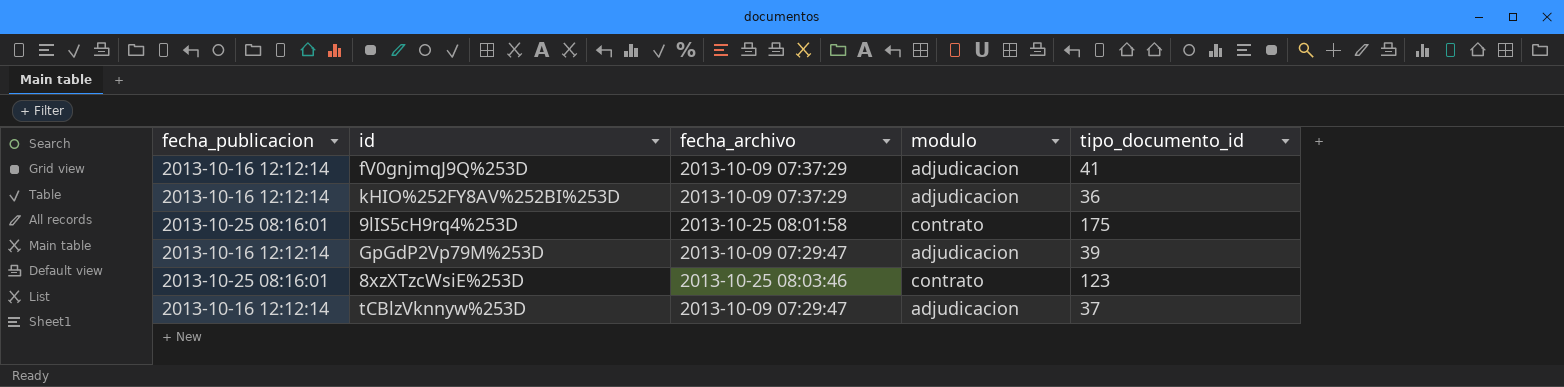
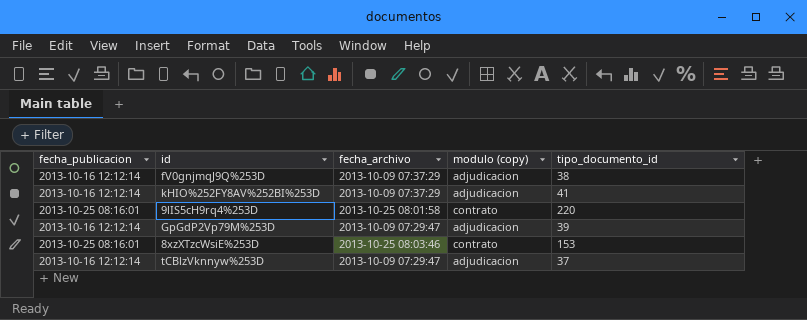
column name: modulo -> modulo (copy)
fV0gnjmqJ9Q%253D | tipo_documento_id: 41 -> 38
kHIO%252FY8AV%252BI%253D | tipo_documento_id: 36 -> 41
9lIS5cH9rq4%253D | tipo_documento_id: 175 -> 220
8xzXTzcWsiE%253D | tipo_documento_id: 123 -> 153

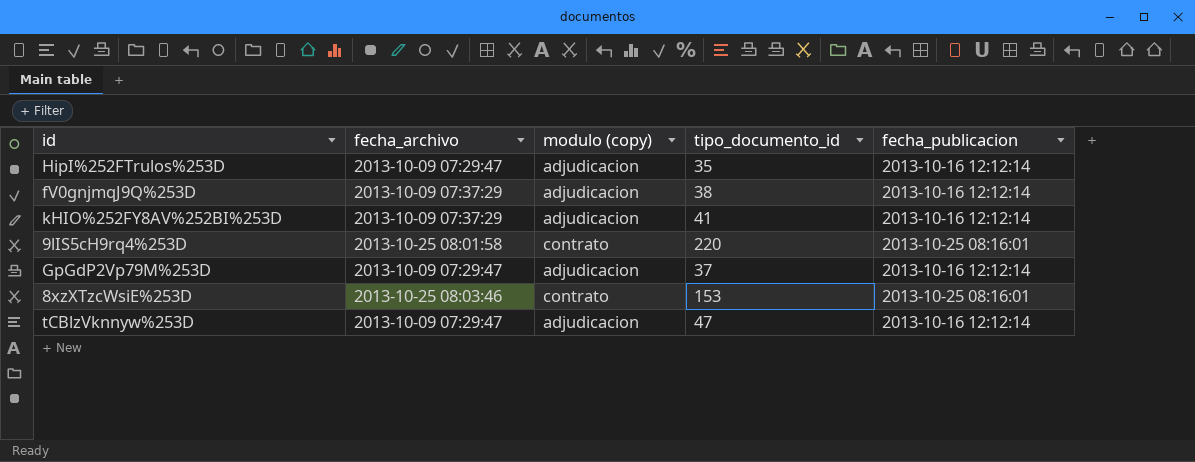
column fecha_publicacion | position: 1 -> 5
row HipI%252FTrulos%253D: none -> 2013-10-09 07:29:47 | adjudicacion | 35 | 2013-10-16 12:12:14
GpGdP2Vp79M%253D | tipo_documento_id: 39 -> 37
tCBlzVknnyw%253D | tipo_documento_id: 37 -> 47

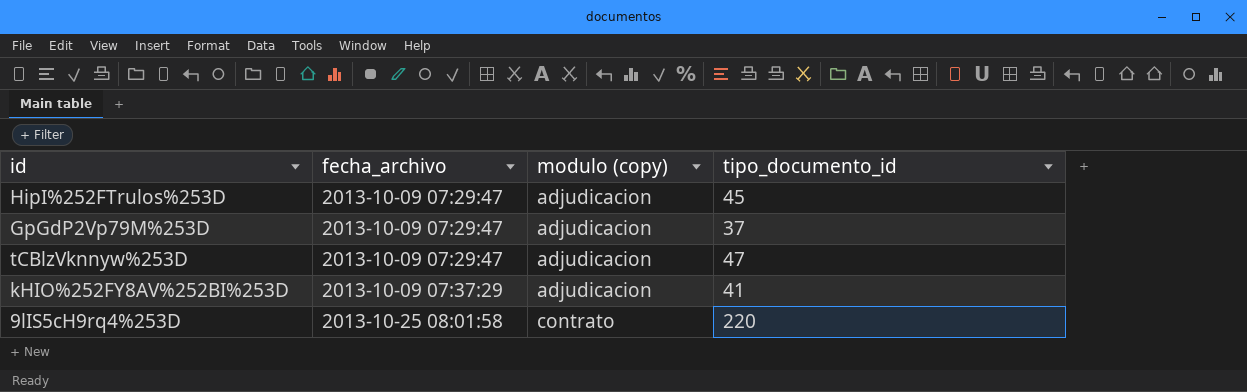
row order: none -> fecha_archivo ascending
column fecha_publicacion | position: 5 -> none
row fV0gnjmqJ9Q%253D: 2013-10-09 07:37:29 | adjudicacion | 38 | 2013-10-16 12:12:14 -> none
row 8xzXTzcWsiE%253D: 2013-10-25 08:03:46 | contrato | 153 | 2013-10-25 08:16:01 -> none
HipI%252FTrulos%253D | tipo_documento_id: 35 -> 45

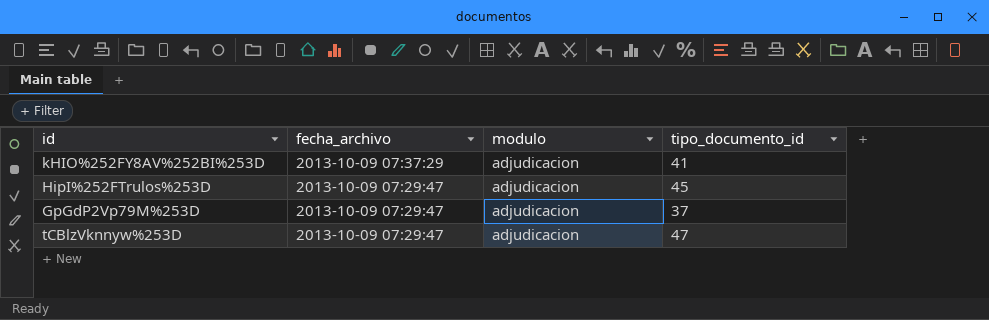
row order: fecha_archivo ascending -> fecha_archivo descending
column name: modulo (copy) -> modulo
row 9lIS5cH9rq4%253D: 2013-10-25 08:01:58 | contrato | 220 -> none

